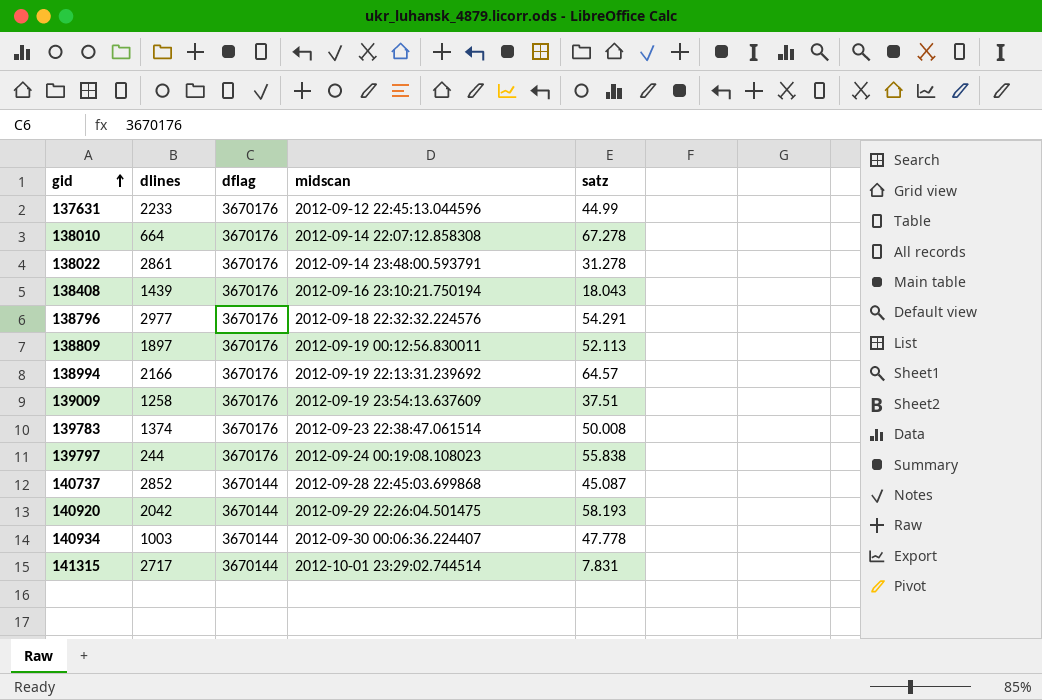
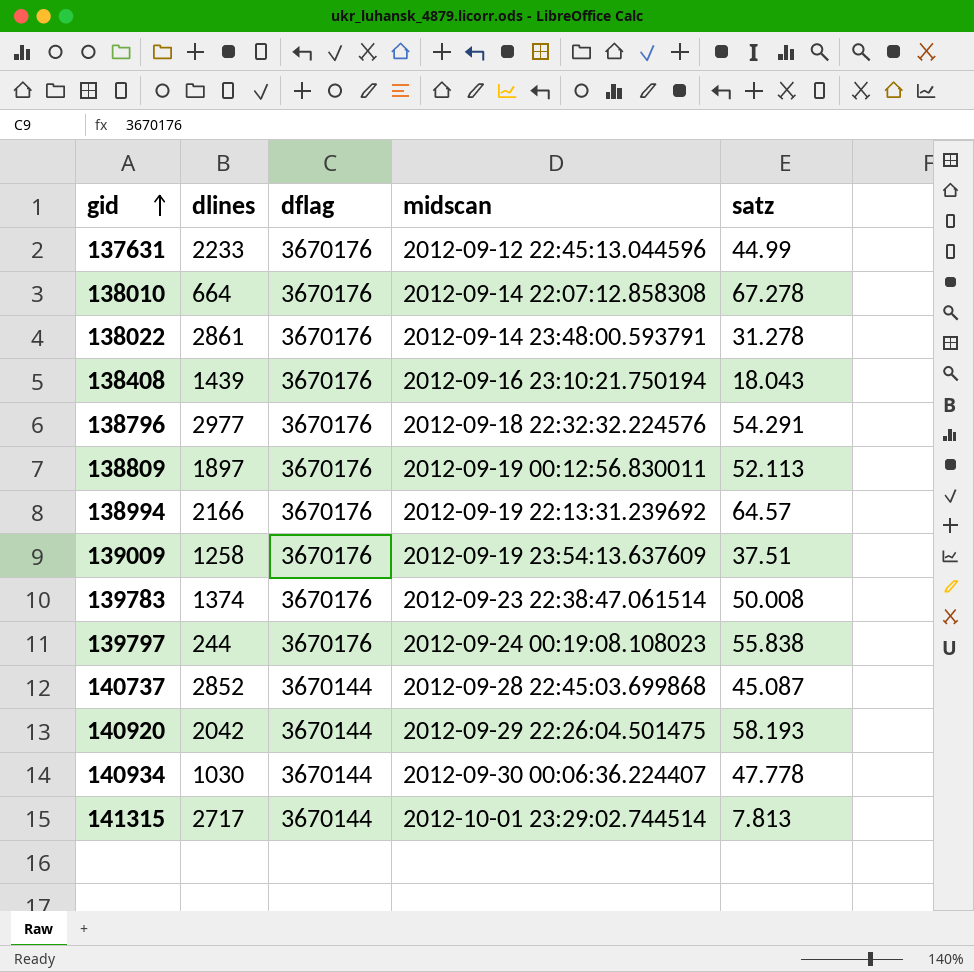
140934 | dlines: 1003 -> 1030
141315 | satz: 7.831 -> 7.813

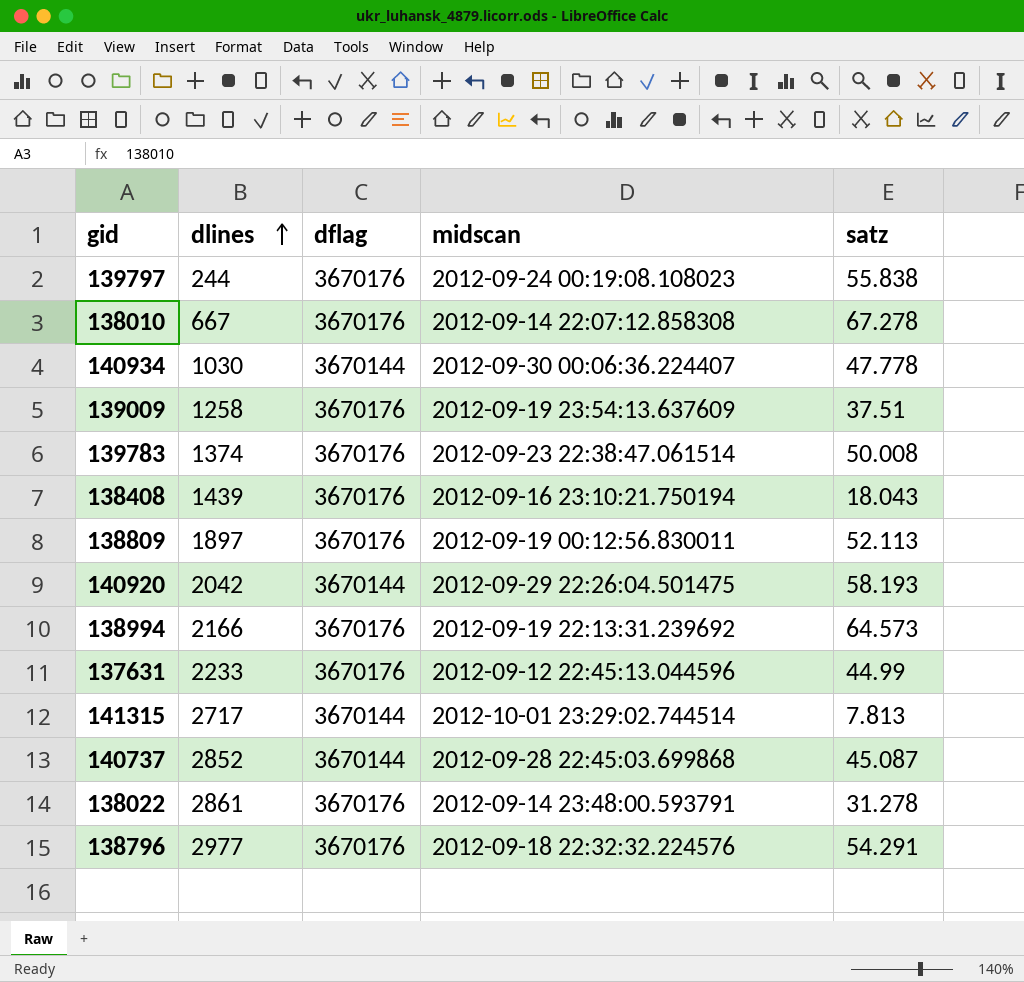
row order: gid ascending -> dlines ascending
138010 | dlines: 664 -> 667
138994 | satz: 64.57 -> 64.573

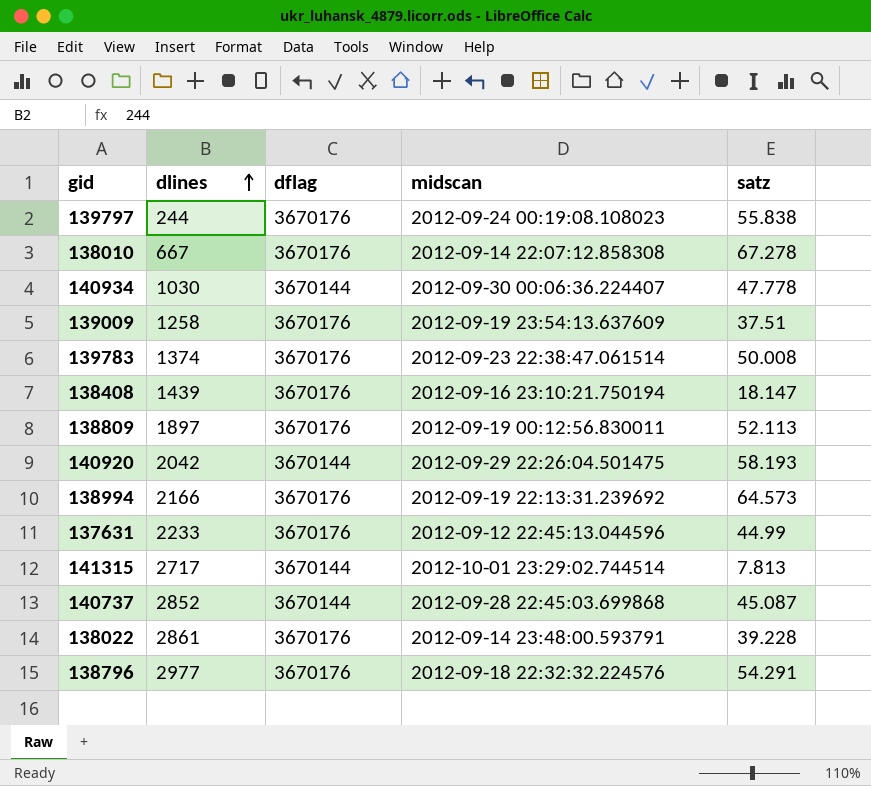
138408 | satz: 18.043 -> 18.147
138022 | satz: 31.278 -> 39.228

